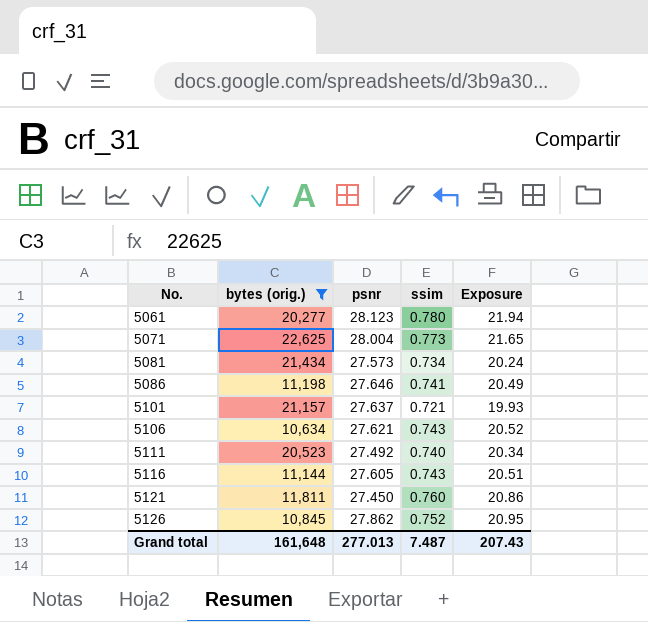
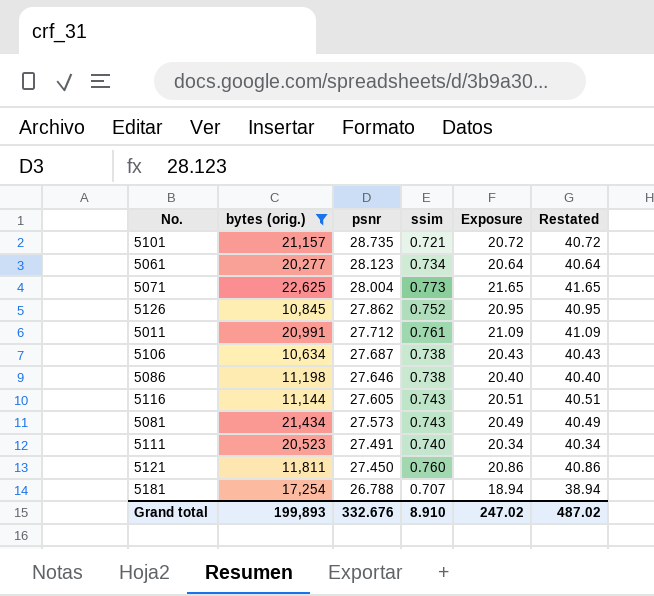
row order: No. ascending -> psnr descending
column Restated | formula: none -> [Exposure] + 20
5101 | psnr: 27.637 -> 28.735
5101 | Exposure: 19.93 -> 20.72
5061 | ssim: 0.780 -> 0.734
5061 | Exposure: 21.94 -> 20.64
row 5011: none -> 20,991 | 27.712 | 0.761 | 21.09 | 41.09
5106 | psnr: 27.621 -> 27.687
5106 | ssim: 0.743 -> 0.738
5106 | Exposure: 20.52 -> 20.43
5086 | ssim: 0.741 -> 0.738
5086 | Exposure: 20.49 -> 20.40
5081 | ssim: 0.734 -> 0.743
5081 | Exposure: 20.24 -> 20.49
5111 | psnr: 27.492 -> 27.491
row 5181: none -> 17,254 | 26.788 | 0.707 | 18.94 | 38.94
Grand total | bytes (orig.): 161,648 -> 199,893
Grand total | psnr: 277.013 -> 332.676
Grand total | ssim: 7.487 -> 8.910
Grand total | Exposure: 207.43 -> 247.02

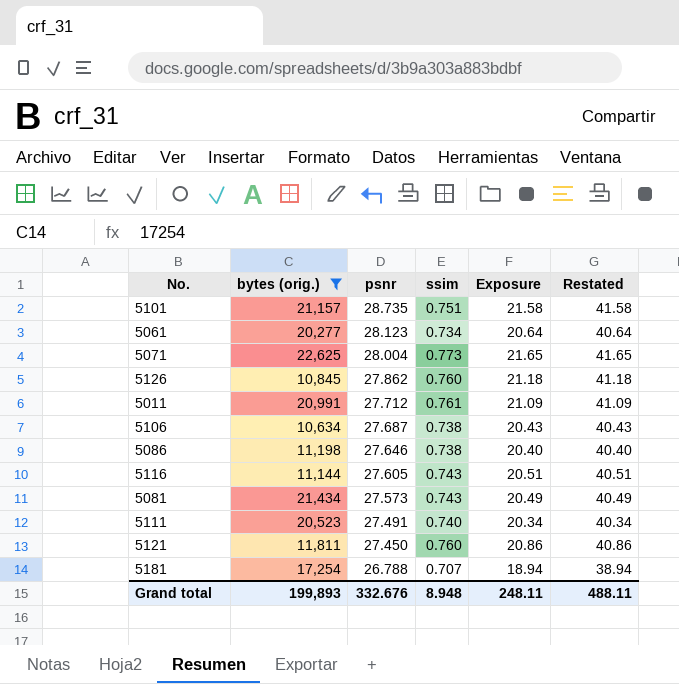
5101 | ssim: 0.721 -> 0.751
5101 | Exposure: 20.72 -> 21.58
5101 | Restated: 40.72 -> 41.58
5126 | ssim: 0.752 -> 0.760
5126 | Exposure: 20.95 -> 21.18
5126 | Restated: 40.95 -> 41.18
Grand total | ssim: 8.910 -> 8.948
Grand total | Exposure: 247.02 -> 248.11
Grand total | Restated: 487.02 -> 488.11

